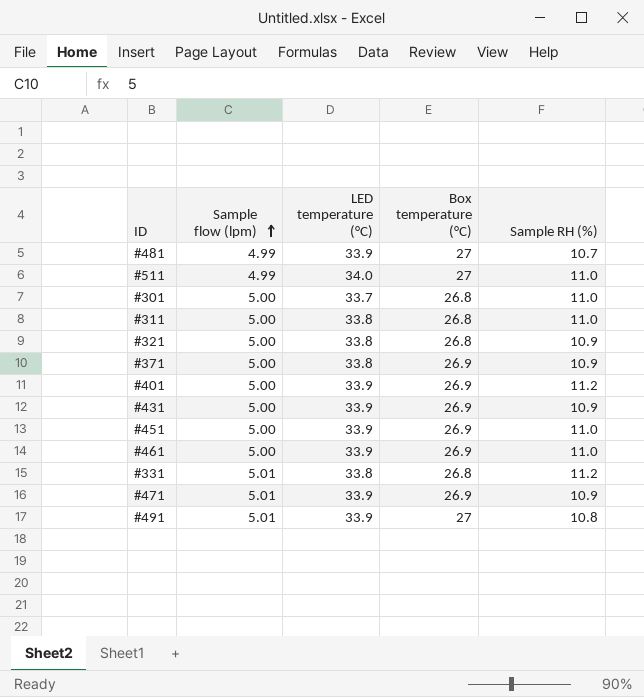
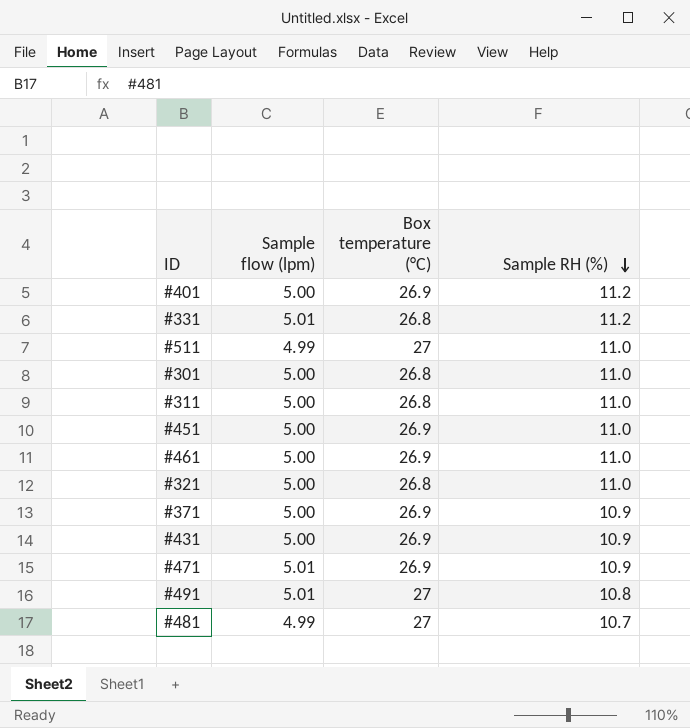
row order: Sample flow (lpm) ascending -> Sample RH (%) descending
column LED temperature (°C) | position: 3 -> none
#321 | Sample RH (%): 10.9 -> 11.0

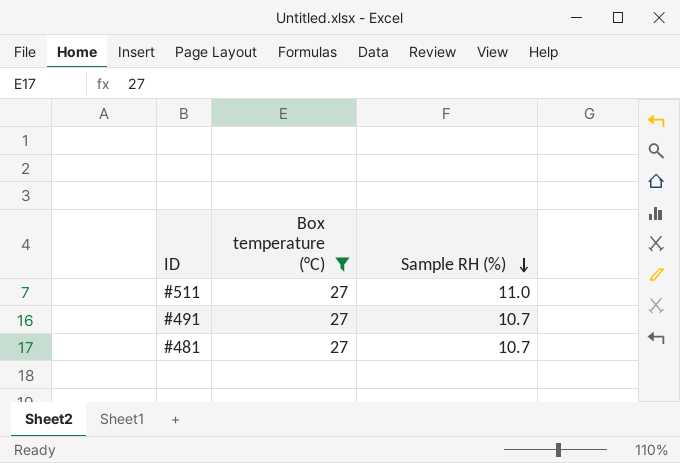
filter: none -> Box temperature (°C) = 27
column Sample flow (lpm) | position: 2 -> none
#491 | Sample RH (%): 10.8 -> 10.7

